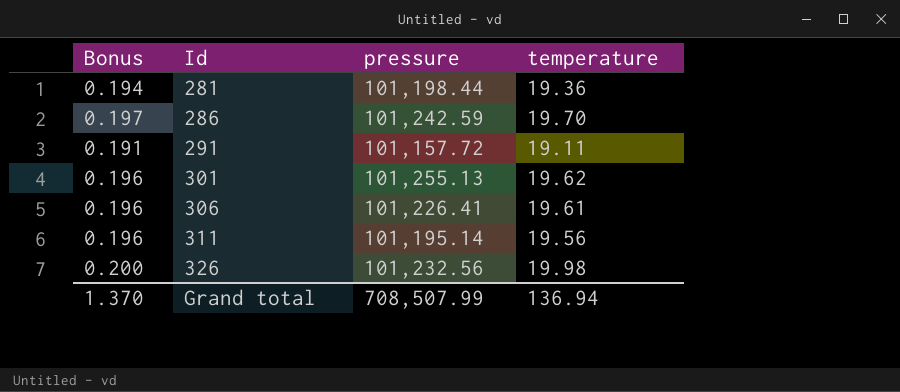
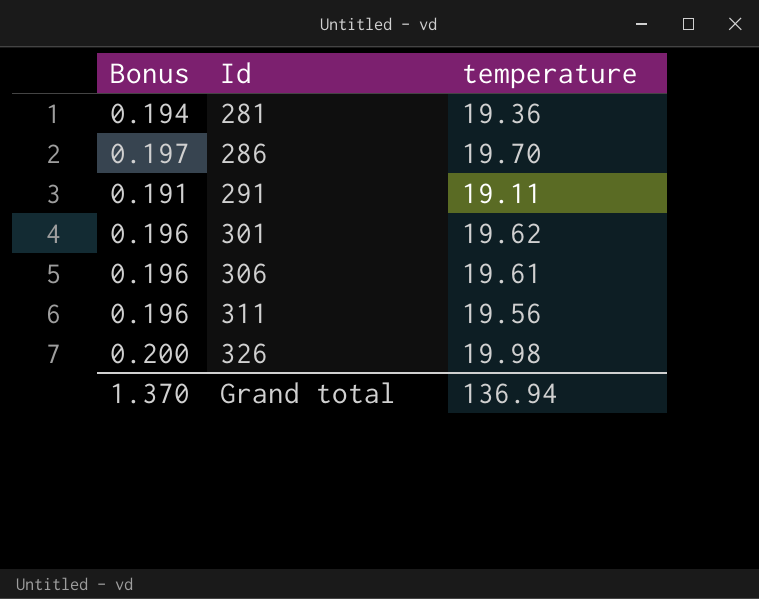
column pressure | position: 3 -> none

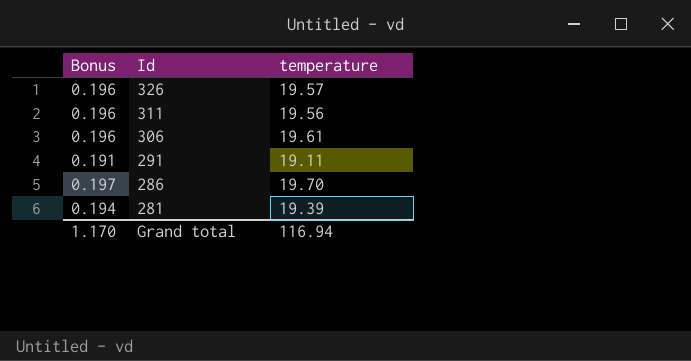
row order: Id ascending -> Id descending
row 301: 0.196 | 19.62 -> none
326 | Bonus: 0.200 -> 0.196
326 | temperature: 19.98 -> 19.57
281 | temperature: 19.36 -> 19.39
Grand total | Bonus: 1.370 -> 1.170
Grand total | temperature: 136.94 -> 116.94

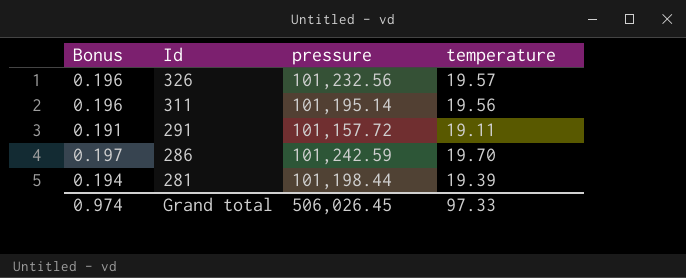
column pressure | position: none -> 3
row 306: 0.196 | 19.61 -> none
Grand total | Bonus: 1.170 -> 0.974
Grand total | temperature: 116.94 -> 97.33

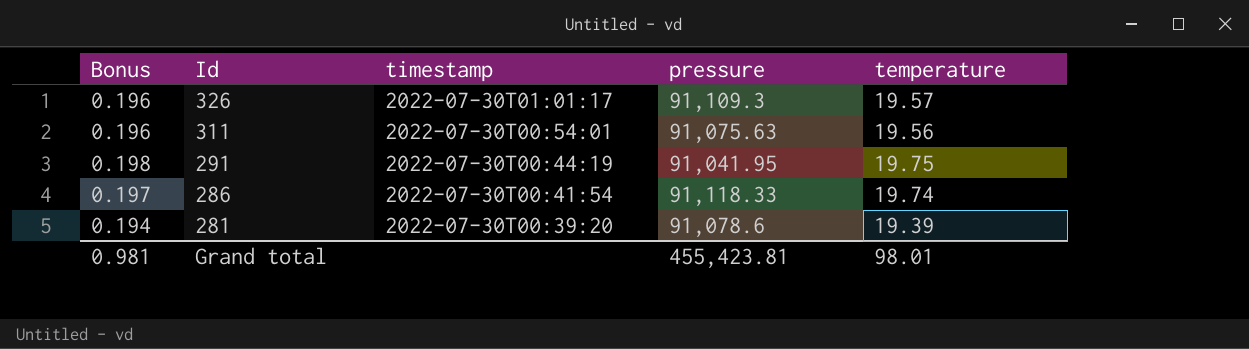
column timestamp | position: none -> 3
326 | pressure: 101,232.56 -> 91,109.3
311 | pressure: 101,195.14 -> 91,075.63
291 | Bonus: 0.191 -> 0.198
291 | pressure: 101,157.72 -> 91,041.95
291 | temperature: 19.11 -> 19.75
286 | pressure: 101,242.59 -> 91,118.33
286 | temperature: 19.70 -> 19.74
281 | pressure: 101,198.44 -> 91,078.6
Grand total | Bonus: 0.974 -> 0.981
Grand total | pressure: 506,026.45 -> 455,423.81
Grand total | temperature: 97.33 -> 98.01

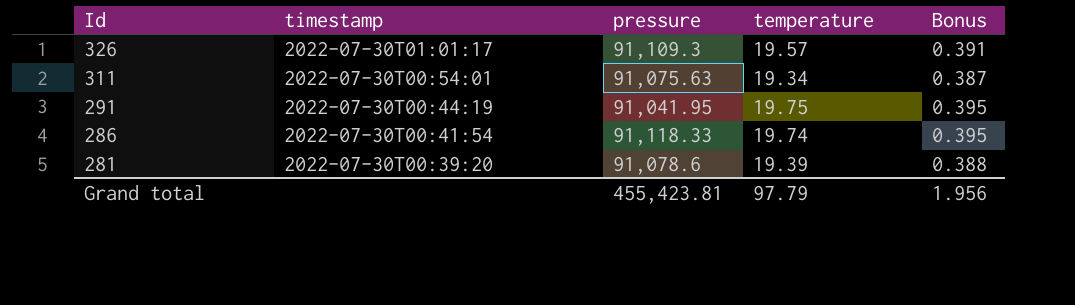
column Bonus | formula: [temperature] * 0.01 -> [temperature] * 0.02
column Bonus | position: 1 -> 5
311 | temperature: 19.56 -> 19.34
Grand total | temperature: 98.01 -> 97.79
Grand total | Bonus: 0.981 -> 1.956

